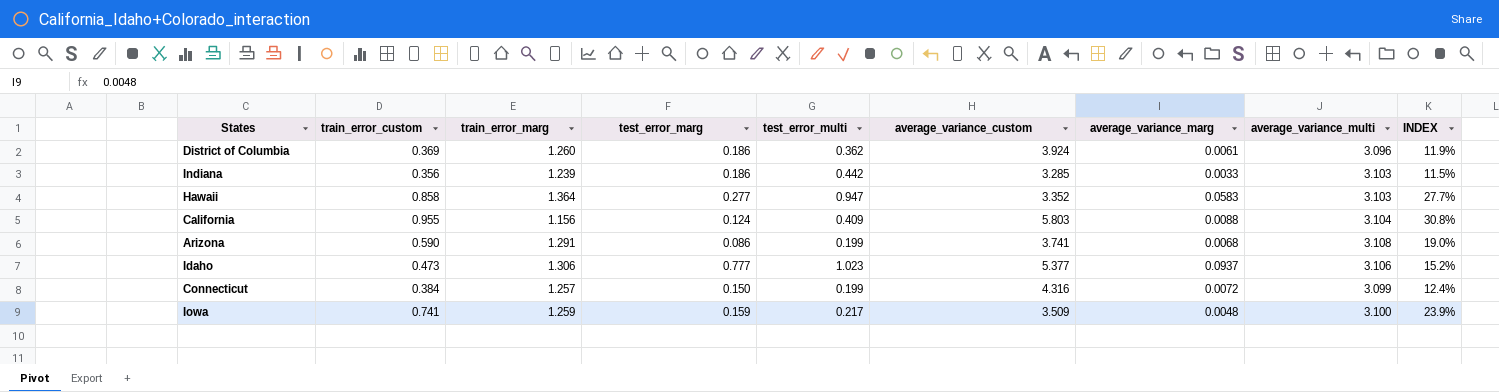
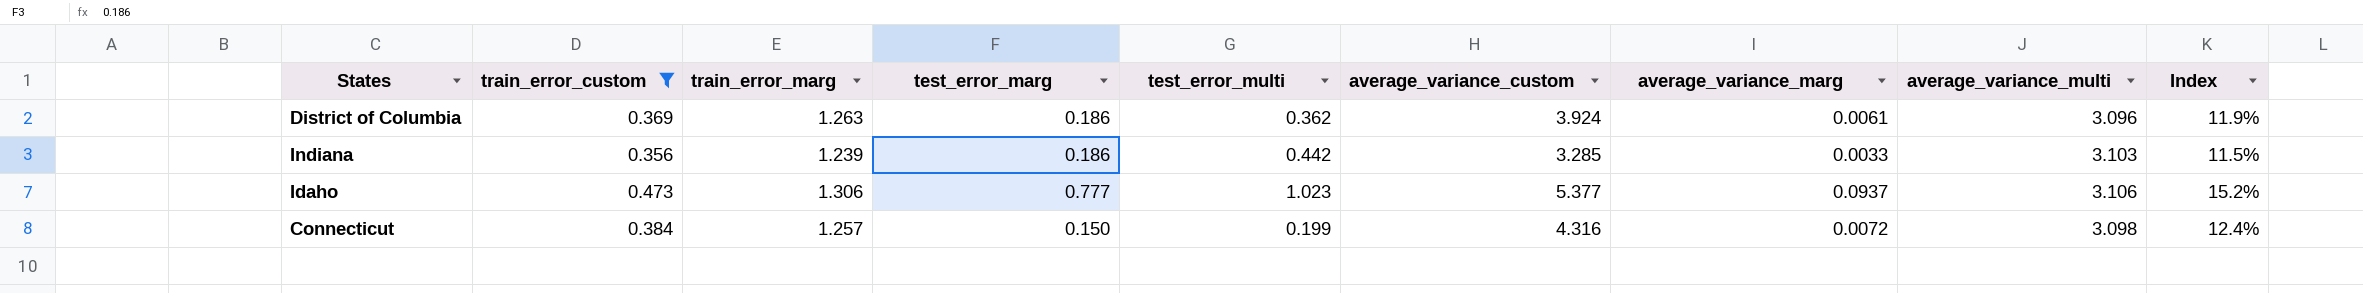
filter: none -> train_error_custom <= 0.473
column name: INDEX -> Index
District of Columbia | train_error_marg: 1.260 -> 1.263
Connecticut | average_variance_multi: 3.099 -> 3.098

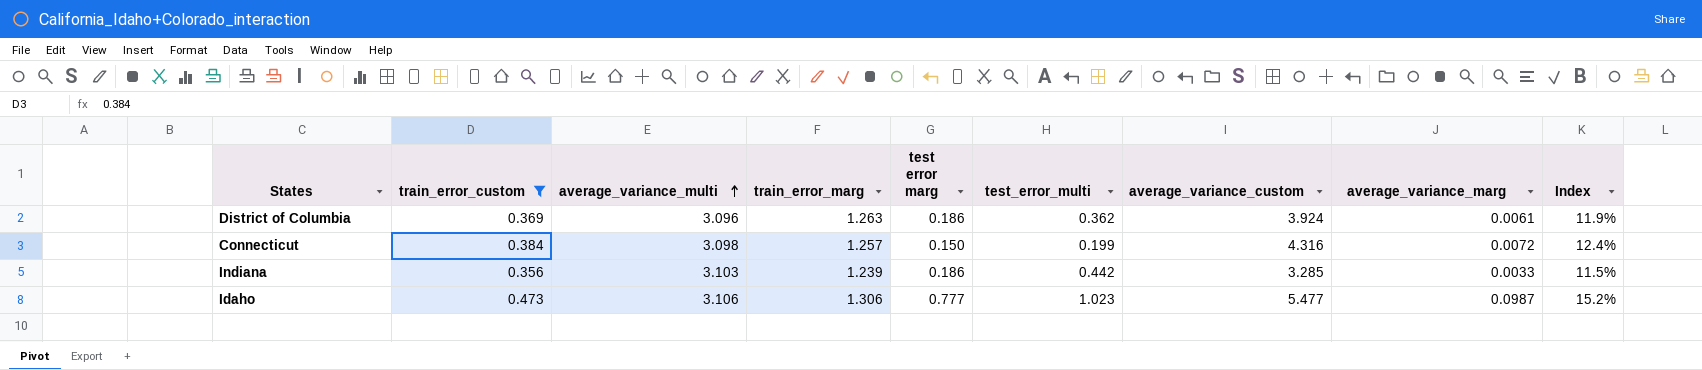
row order: none -> average_variance_multi ascending
column average_variance_multi | position: 8 -> 3
column name: test_error_marg -> test error marg
Idaho | average_variance_custom: 5.377 -> 5.477
Idaho | average_variance_marg: 0.0937 -> 0.0987

